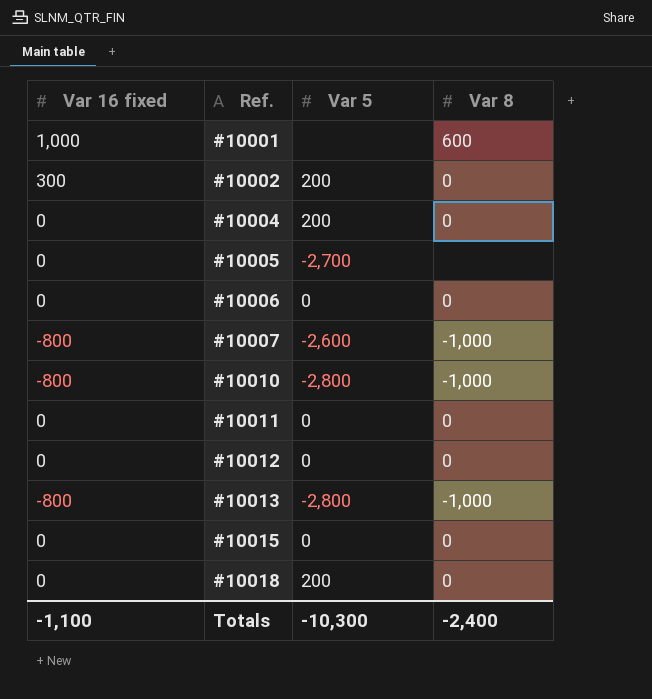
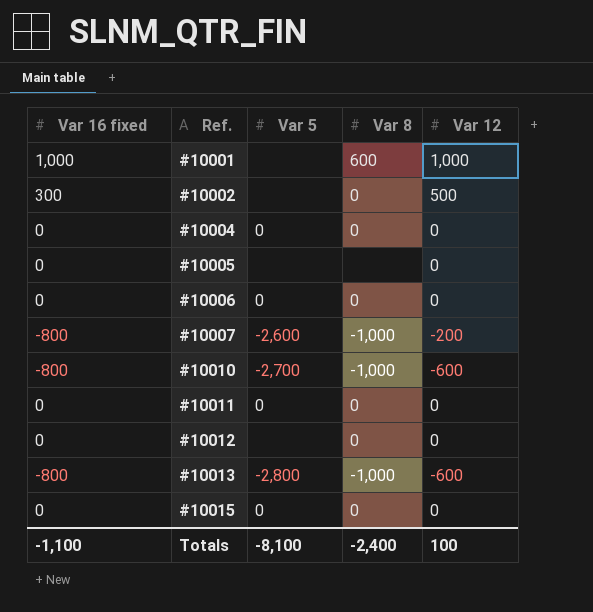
column Var 12 | position: none -> 5
row #10018: 0 | 200 | 0 -> none
#10002 | Var 5: 200 -> none
#10004 | Var 5: 200 -> 0
#10005 | Var 5: -2,700 -> none
#10010 | Var 5: -2,800 -> -2,700
#10012 | Var 5: 0 -> none
Totals | Var 5: -10,300 -> -8,100

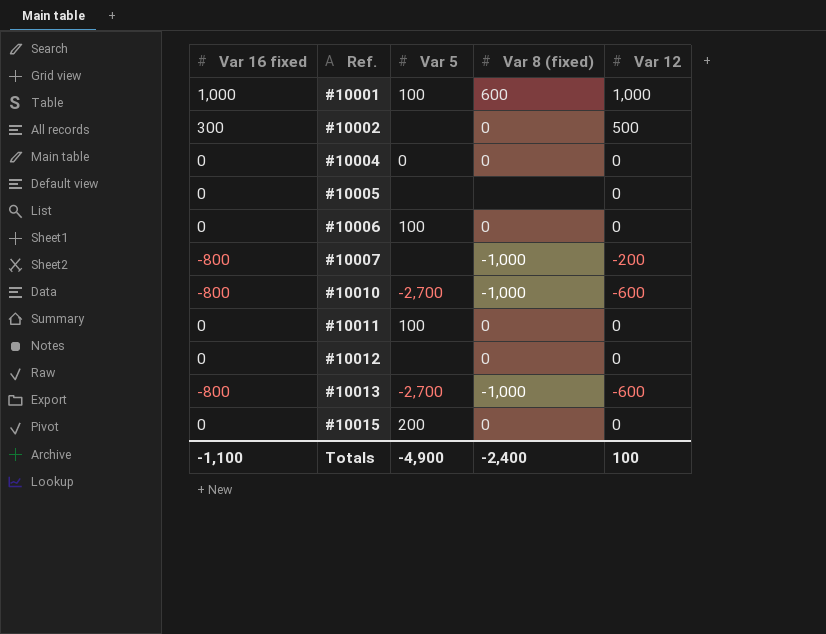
column name: Var 8 -> Var 8 (fixed)
#10001 | Var 5: none -> 100
#10006 | Var 5: 0 -> 100
#10007 | Var 5: -2,600 -> none
#10011 | Var 5: 0 -> 100
#10013 | Var 5: -2,800 -> -2,700
#10015 | Var 5: 0 -> 200
Totals | Var 5: -8,100 -> -4,900

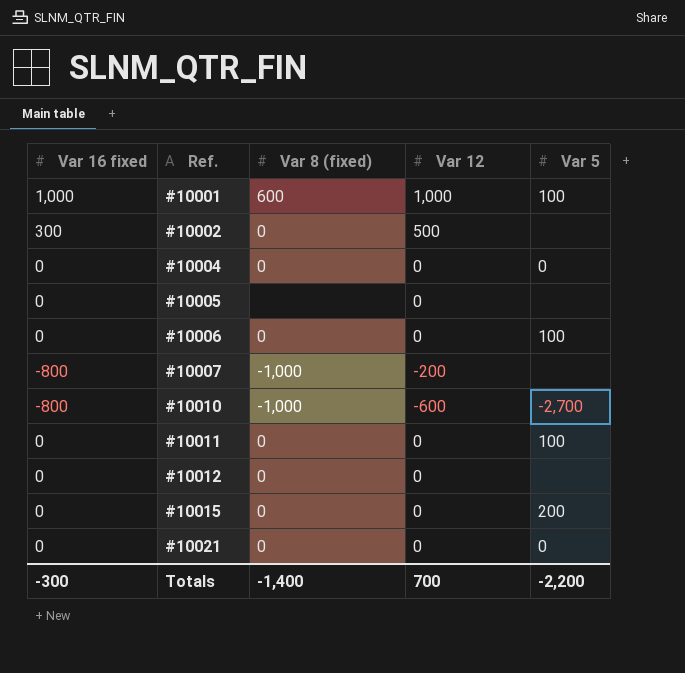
column Var 5 | position: 3 -> 5
row #10013: -800 | -2,700 | -1,000 | -600 -> none
row #10021: none -> 0 | 0 | 0 | 0
Totals | Var 16 fixed: -1,100 -> -300
Totals | Var 8 (fixed): -2,400 -> -1,400
Totals | Var 12: 100 -> 700
Totals | Var 5: -4,900 -> -2,200

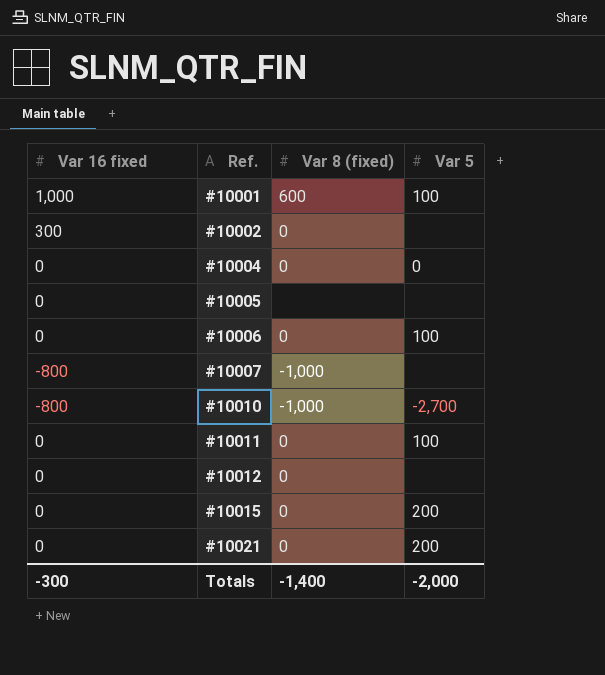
column Var 12 | position: 4 -> none
#10021 | Var 5: 0 -> 200
Totals | Var 5: -2,200 -> -2,000

